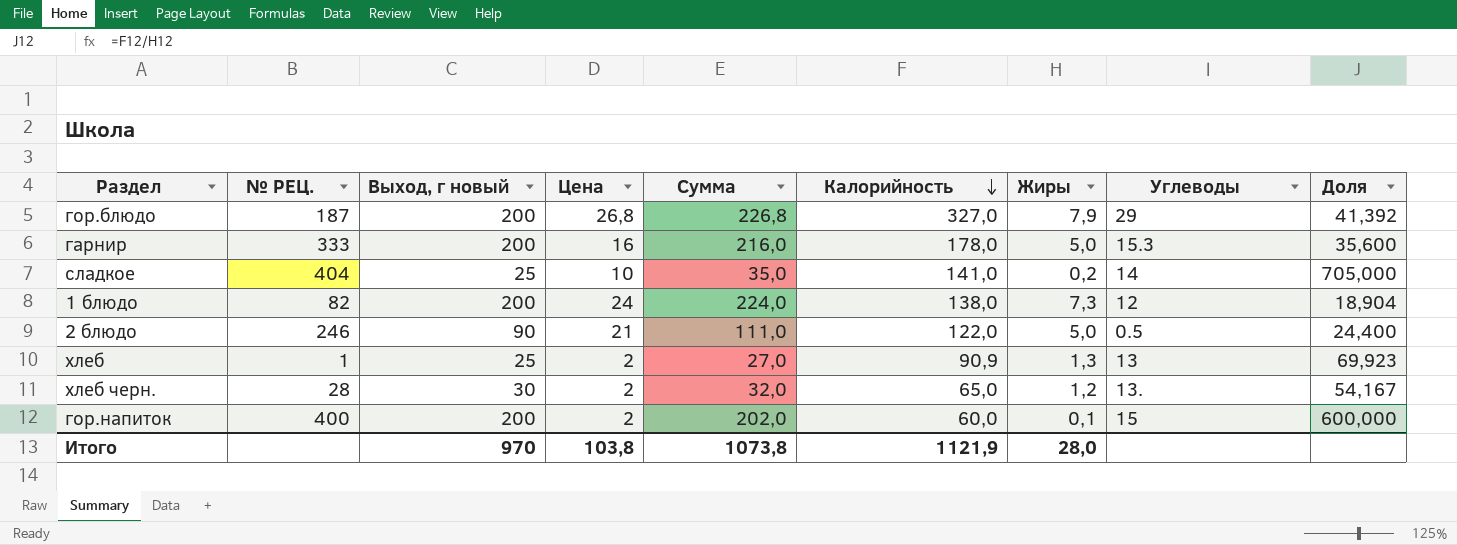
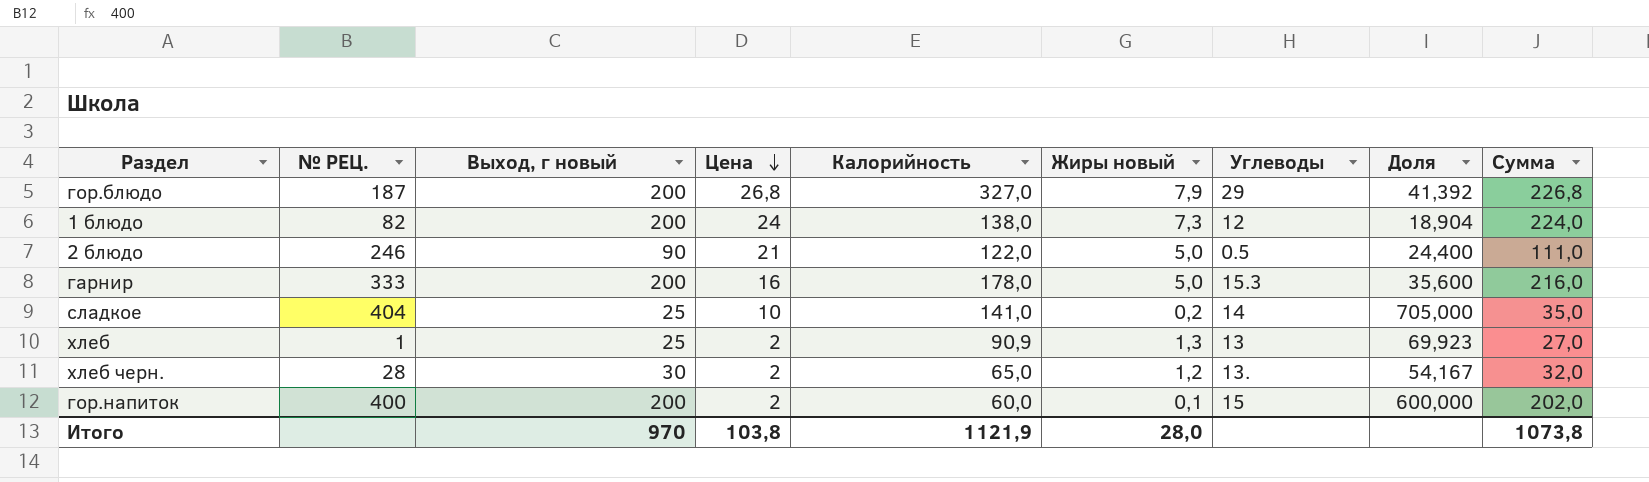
row order: Калорийность descending -> Цена descending
column name: Жиры -> Жиры новый
column Сумма | position: 5 -> 9

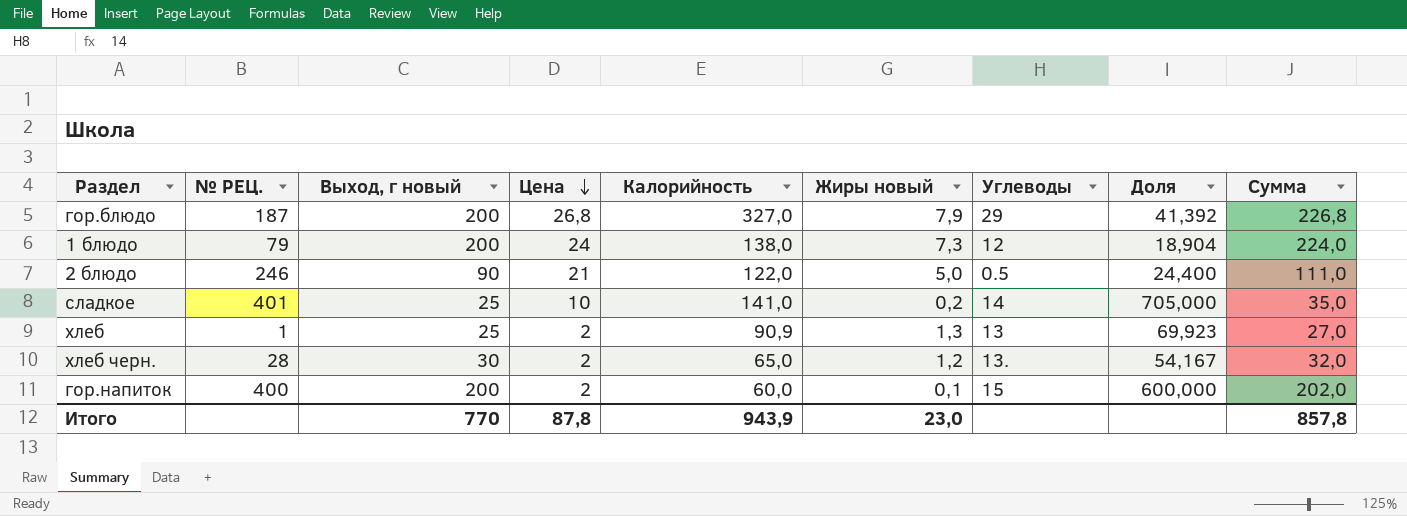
row гарнир: 333 | 200 | 16 | 178,0 | 5,0 | 15.3 | 35,600 | 216,0 -> none
1 блюдо | № РЕЦ.: 82 -> 79
сладкое | № РЕЦ.: 404 -> 401
Итого | Выход, г новый: 970 -> 770
Итого | Цена: 103,8 -> 87,8
Итого | Калорийность: 1121,9 -> 943,9
Итого | Жиры новый: 28,0 -> 23,0
Итого | Сумма: 1073,8 -> 857,8

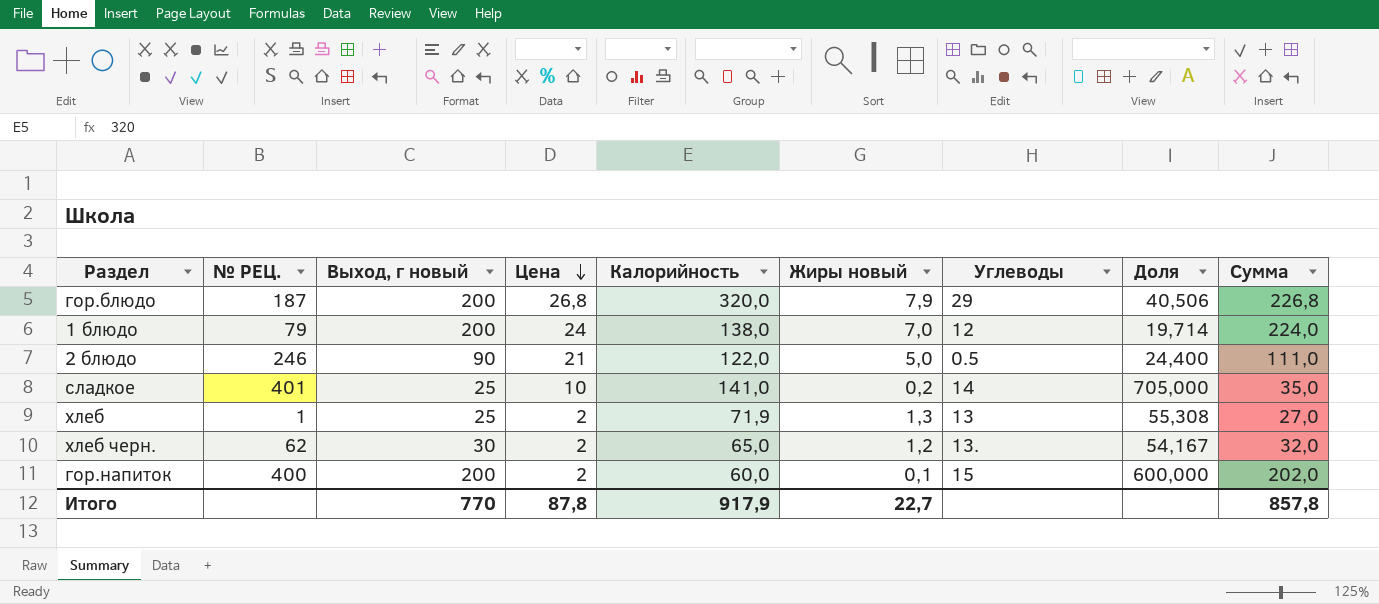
гор.блюдо | Калорийность: 327,0 -> 320,0
гор.блюдо | Доля: 41,392 -> 40,506
1 блюдо | Жиры новый: 7,3 -> 7,0
1 блюдо | Доля: 18,904 -> 19,714
хлеб | Калорийность: 90,9 -> 71,9
хлеб | Доля: 69,923 -> 55,308
хлеб черн. | № РЕЦ.: 28 -> 62
Итого | Калорийность: 943,9 -> 917,9
Итого | Жиры новый: 23,0 -> 22,7

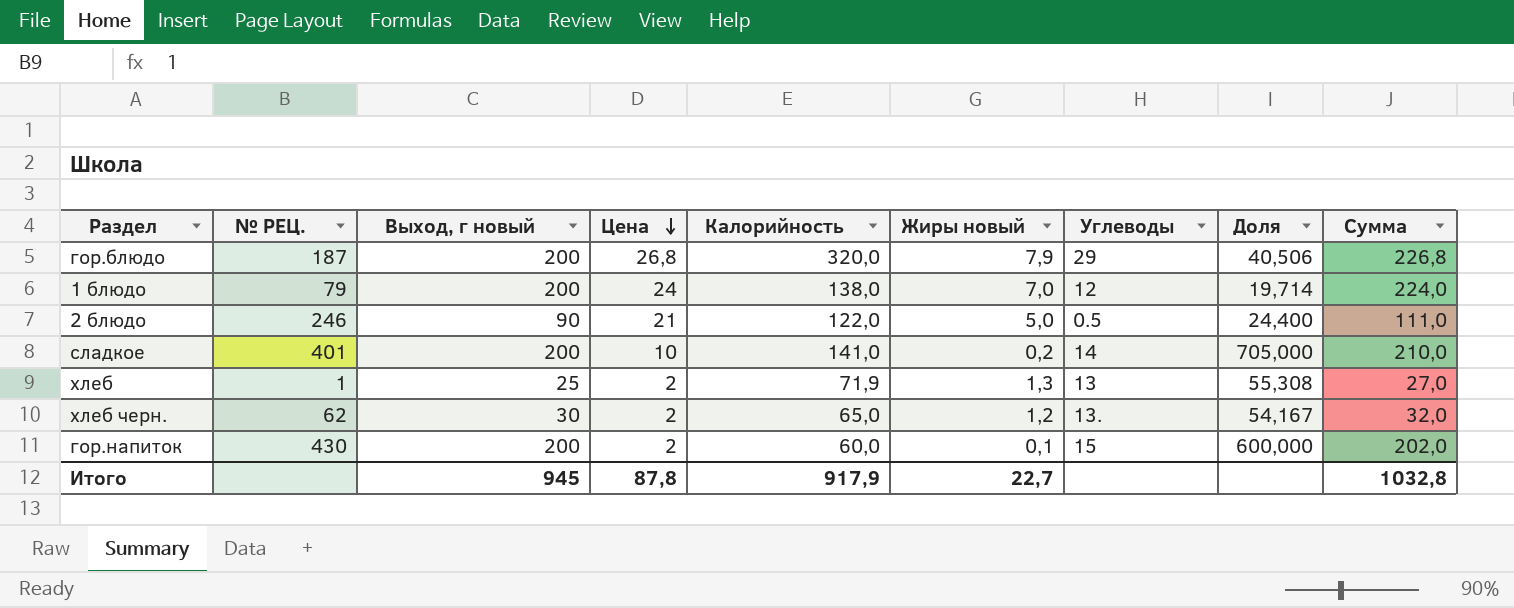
сладкое | Выход, г новый: 25 -> 200
сладкое | Сумма: 35,0 -> 210,0
гор.напиток | № РЕЦ.: 400 -> 430
Итого | Выход, г новый: 770 -> 945
Итого | Сумма: 857,8 -> 1032,8

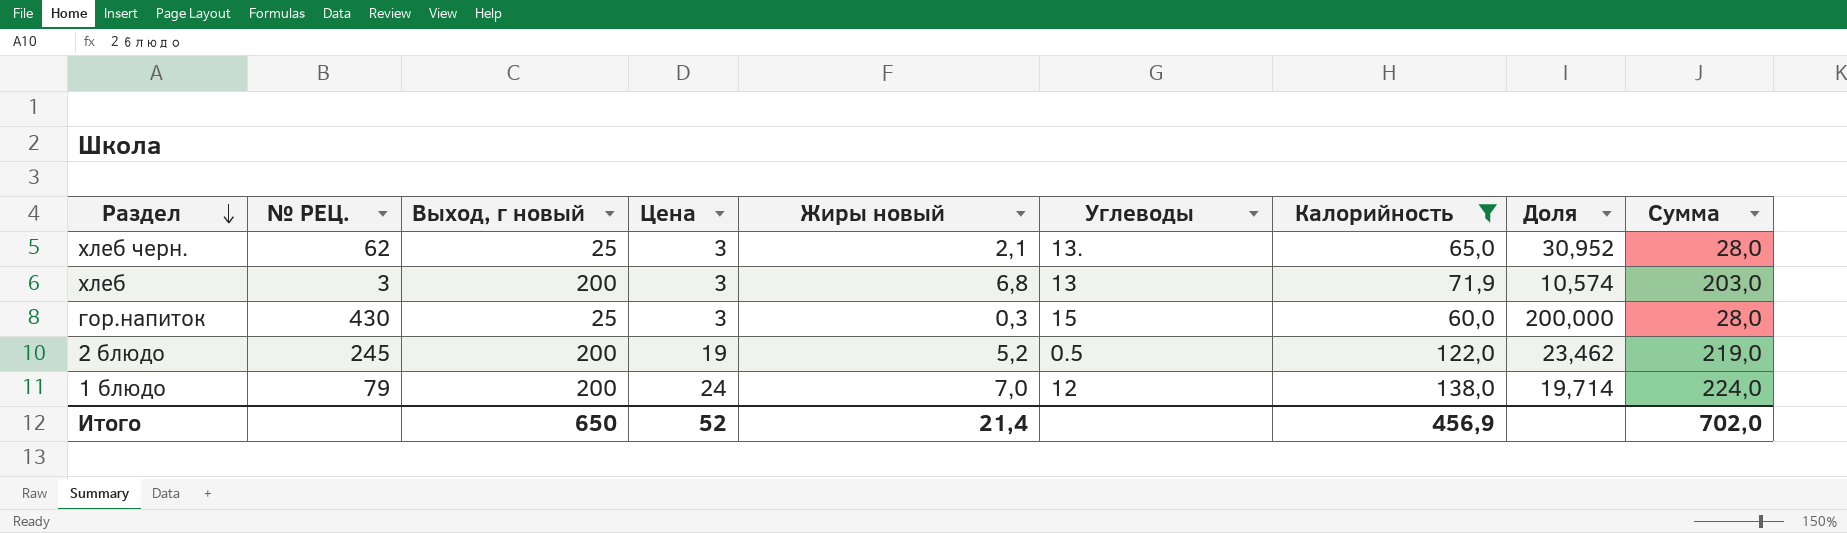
filter: none -> Калорийность <= 138,0
row order: Цена descending -> Раздел descending
column Калорийность | position: 5 -> 7
хлеб черн. | Выход, г новый: 30 -> 25
хлеб черн. | Цена: 2 -> 3
хлеб черн. | Жиры новый: 1,2 -> 2,1
хлеб черн. | Доля: 54,167 -> 30,952
хлеб черн. | Сумма: 32,0 -> 28,0
хлеб | № РЕЦ.: 1 -> 3
хлеб | Выход, г новый: 25 -> 200
хлеб | Цена: 2 -> 3
хлеб | Жиры новый: 1,3 -> 6,8
хлеб | Доля: 55,308 -> 10,574
хлеб | Сумма: 27,0 -> 203,0
гор.напиток | Выход, г новый: 200 -> 25
гор.напиток | Цена: 2 -> 3
гор.напиток | Жиры новый: 0,1 -> 0,3
гор.напиток | Доля: 600,000 -> 200,000
гор.напиток | Сумма: 202,0 -> 28,0
2 блюдо | № РЕЦ.: 246 -> 245
2 блюдо | Выход, г новый: 90 -> 200
2 блюдо | Цена: 21 -> 19
2 блюдо | Жиры новый: 5,0 -> 5,2
2 блюдо | Доля: 24,400 -> 23,462
2 блюдо | Сумма: 111,0 -> 219,0
Итого | Выход, г новый: 945 -> 650
Итого | Цена: 87,8 -> 52
Итого | Жиры новый: 22,7 -> 21,4
Итого | Калорийность: 917,9 -> 456,9
Итого | Сумма: 1032,8 -> 702,0

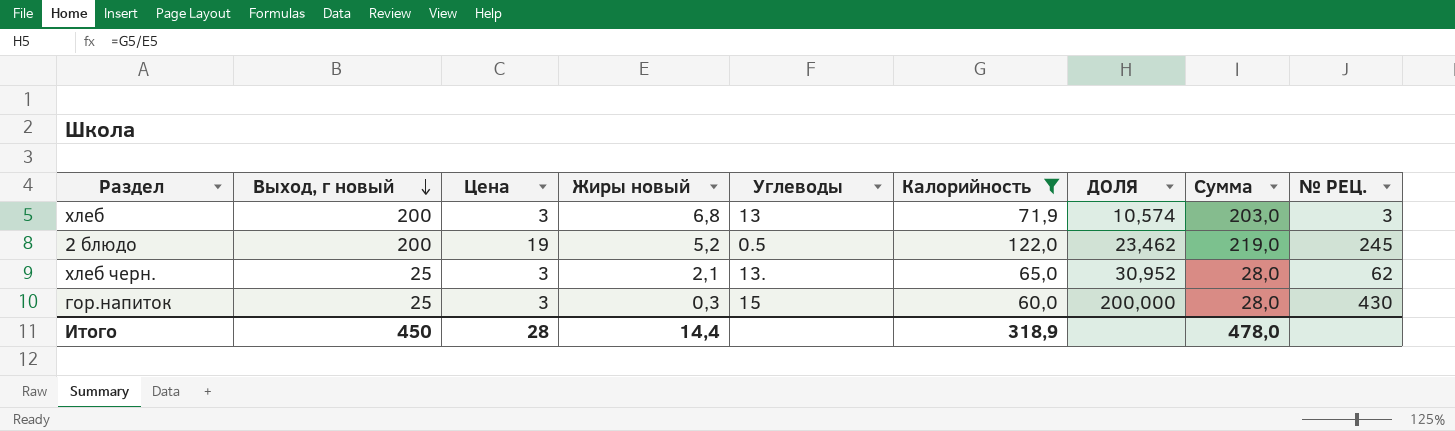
row order: Раздел descending -> Выход, г новый descending
column name: Доля -> ДОЛЯ
column № РЕЦ. | position: 2 -> 9
row 1 блюдо: 79 | 200 | 24 | 7,0 | 12 | 138,0 | 19,714 | 224,0 -> none
Итого | Выход, г новый: 650 -> 450
Итого | Цена: 52 -> 28
Итого | Жиры новый: 21,4 -> 14,4
Итого | Калорийность: 456,9 -> 318,9
Итого | Сумма: 702,0 -> 478,0

